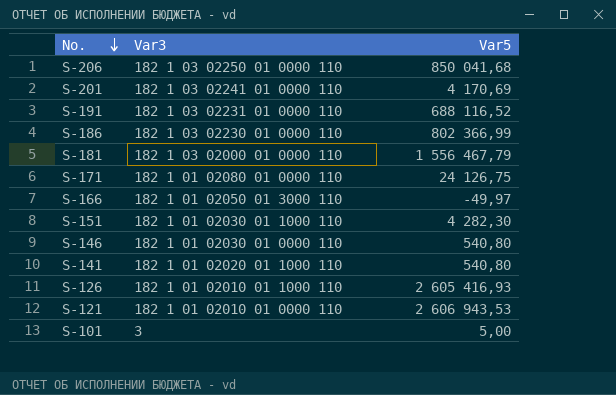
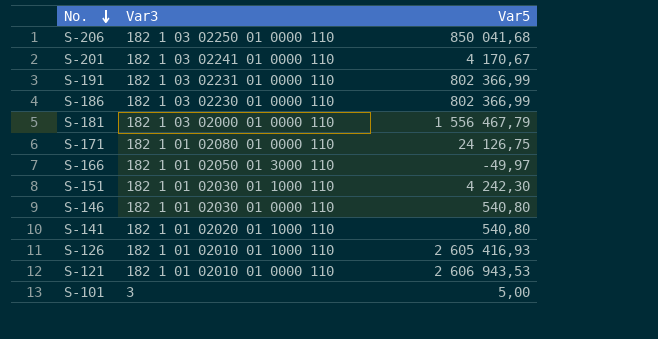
S-201 | Var5: 4 170,69 -> 4 170,67
S-191 | Var5: 688 116,52 -> 802 366,99
S-151 | Var5: 4 282,30 -> 4 242,30

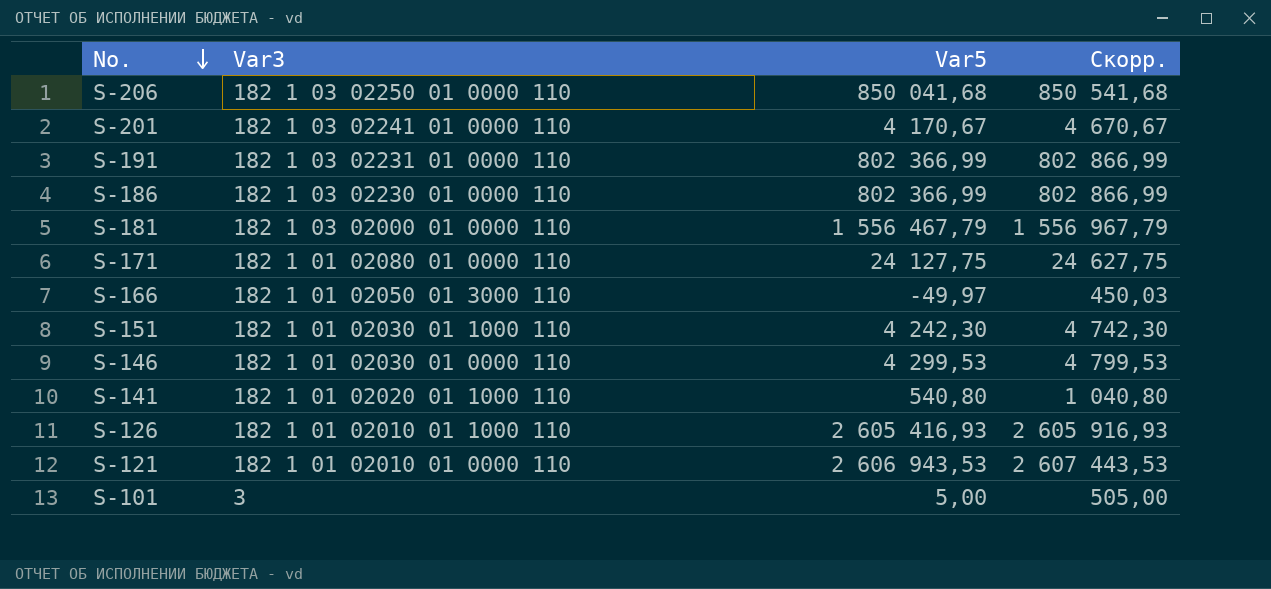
column Скорр. | formula: none -> [Var5] + 500
S-171 | Var5: 24 126,75 -> 24 127,75
S-146 | Var5: 540,80 -> 4 299,53

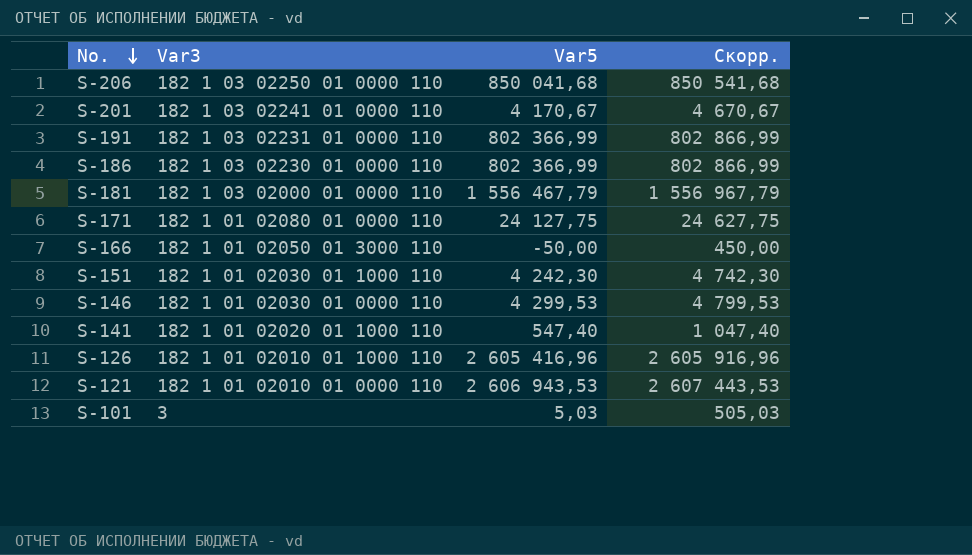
S-166 | Var5: -49,97 -> -50,00
S-166 | Скорр.: 450,03 -> 450,00
S-141 | Var5: 540,80 -> 547,40
S-141 | Скорр.: 1 040,80 -> 1 047,40
S-126 | Var5: 2 605 416,93 -> 2 605 416,96
S-126 | Скорр.: 2 605 916,93 -> 2 605 916,96
S-101 | Var5: 5,00 -> 5,03
S-101 | Скорр.: 505,00 -> 505,03

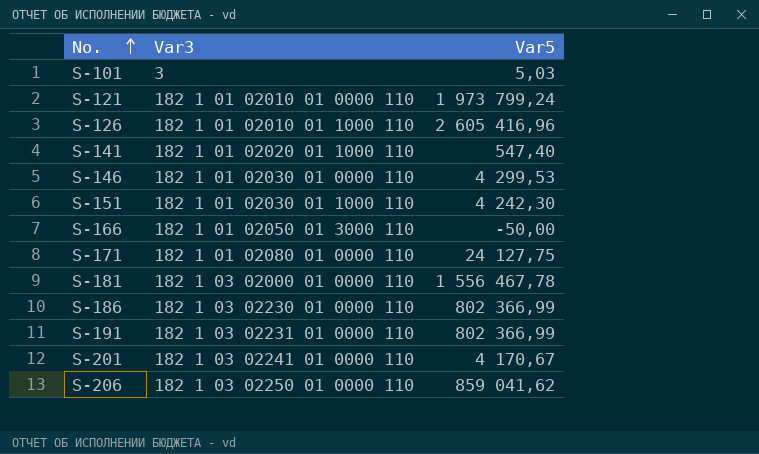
row order: No. descending -> No. ascending
column Скорр. | formula: [Var5] + 500 -> none
S-121 | Var5: 2 606 943,53 -> 1 973 799,24
S-181 | Var5: 1 556 467,79 -> 1 556 467,78
S-206 | Var5: 850 041,68 -> 859 041,62

